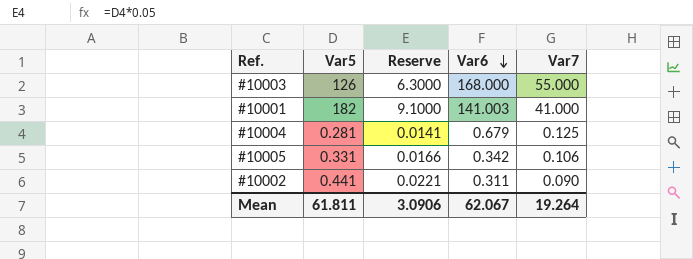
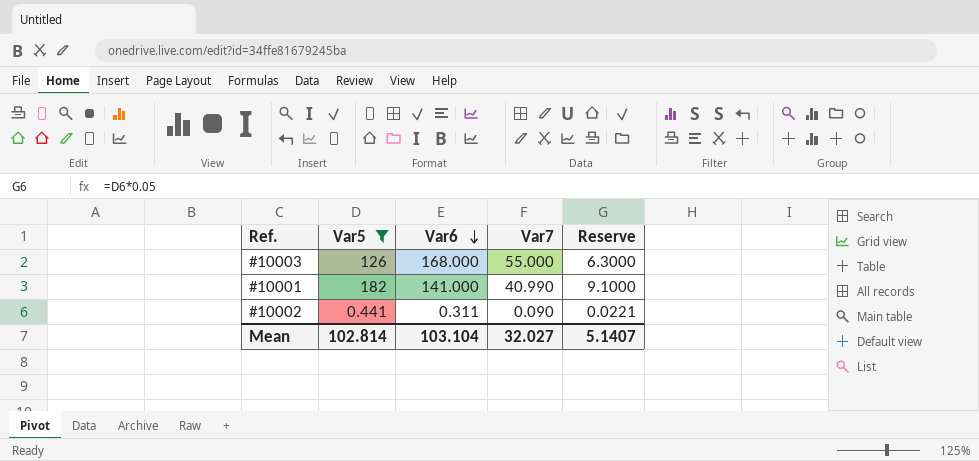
filter: none -> Var5 >= 0.441
column Reserve | position: 3 -> 5
#10001 | Var6: 141.003 -> 141.000
#10001 | Var7: 41.000 -> 40.990
Mean | Var5: 61.811 -> 102.814
Mean | Var6: 62.067 -> 103.104
Mean | Var7: 19.264 -> 32.027
Mean | Reserve: 3.0906 -> 5.1407

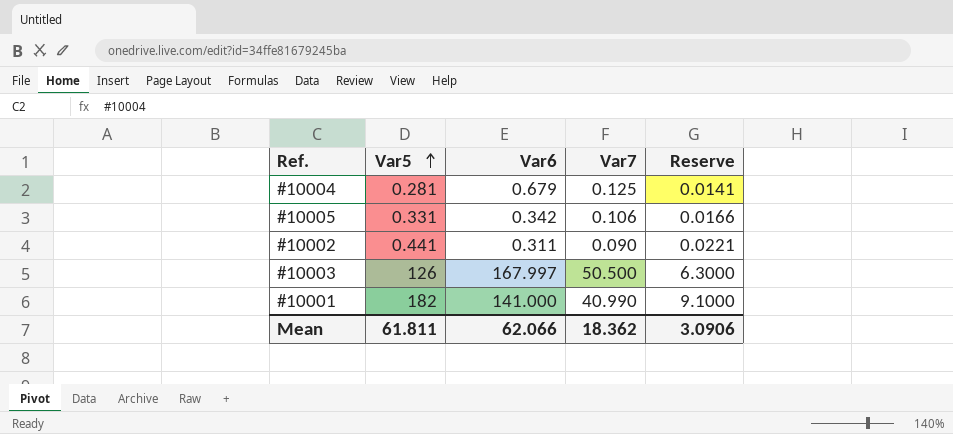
filter: Var5 >= 0.441 -> none
row order: Var6 descending -> Var5 ascending
#10003 | Var6: 168.000 -> 167.997
#10003 | Var7: 55.000 -> 50.500
Mean | Var5: 102.814 -> 61.811
Mean | Var6: 103.104 -> 62.066
Mean | Var7: 32.027 -> 18.362
Mean | Reserve: 5.1407 -> 3.0906

